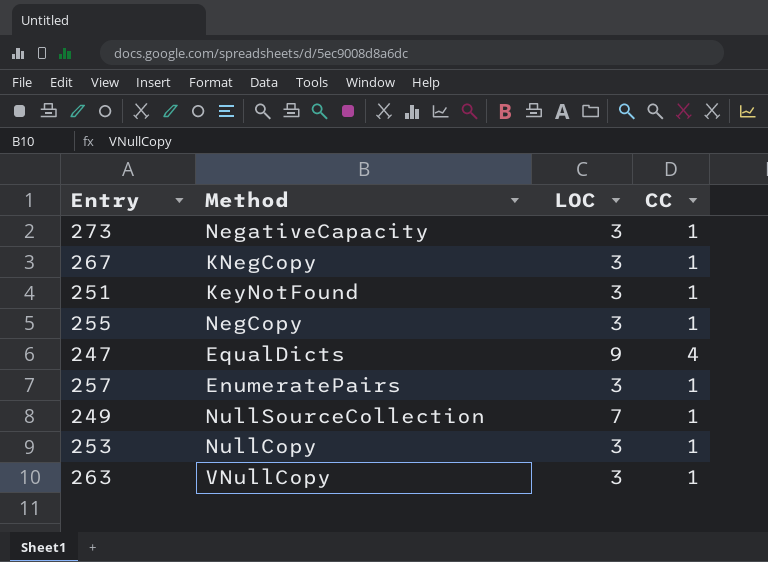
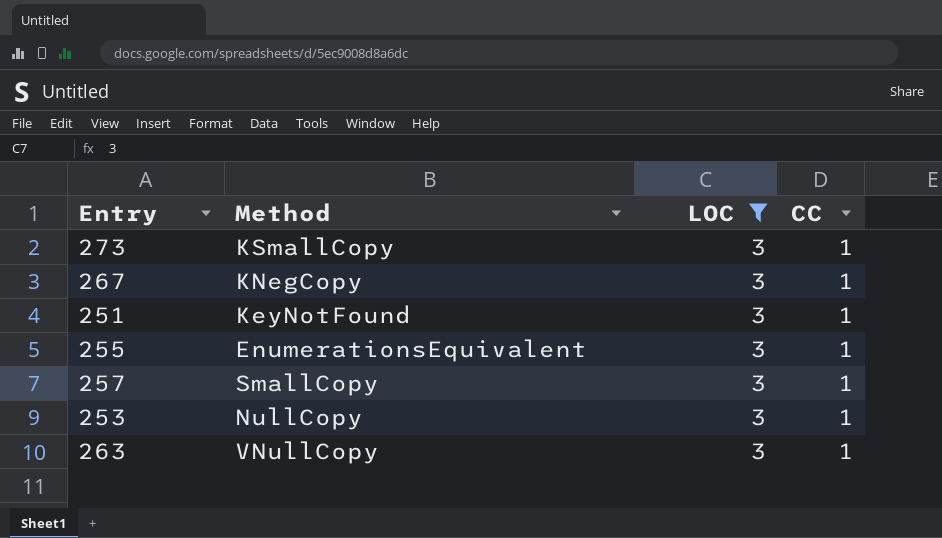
filter: none -> LOC = 3
273 | Method: NegativeCapacity -> KSmallCopy
255 | Method: NegCopy -> EnumerationsEquivalent
257 | Method: EnumeratePairs -> SmallCopy

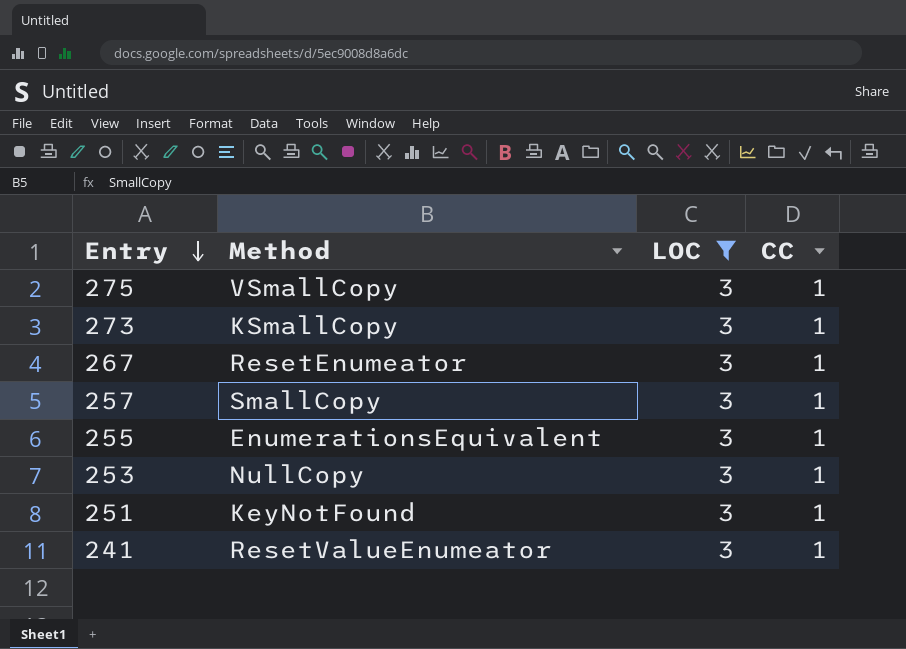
row order: none -> Entry descending
row 263: VNullCopy | 3 | 1 -> none
row 275: none -> VSmallCopy | 3 | 1
267 | Method: KNegCopy -> ResetEnumeator
row 241: none -> ResetValueEnumeator | 3 | 1

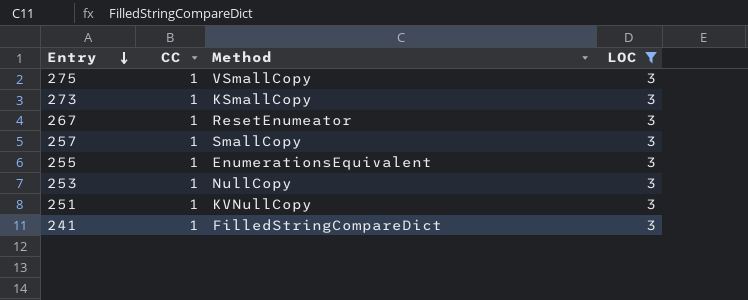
column CC | position: 4 -> 2
251 | Method: KeyNotFound -> KVNullCopy
241 | Method: ResetValueEnumeator -> FilledStringCompareDict

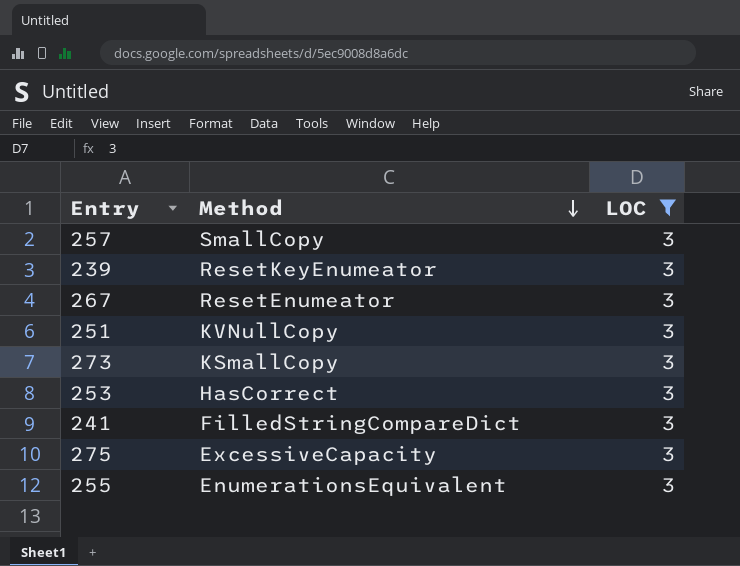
row order: Entry descending -> Method descending
column CC | position: 2 -> none
row 239: none -> ResetKeyEnumeator | 3
253 | Method: NullCopy -> HasCorrect
275 | Method: VSmallCopy -> ExcessiveCapacity

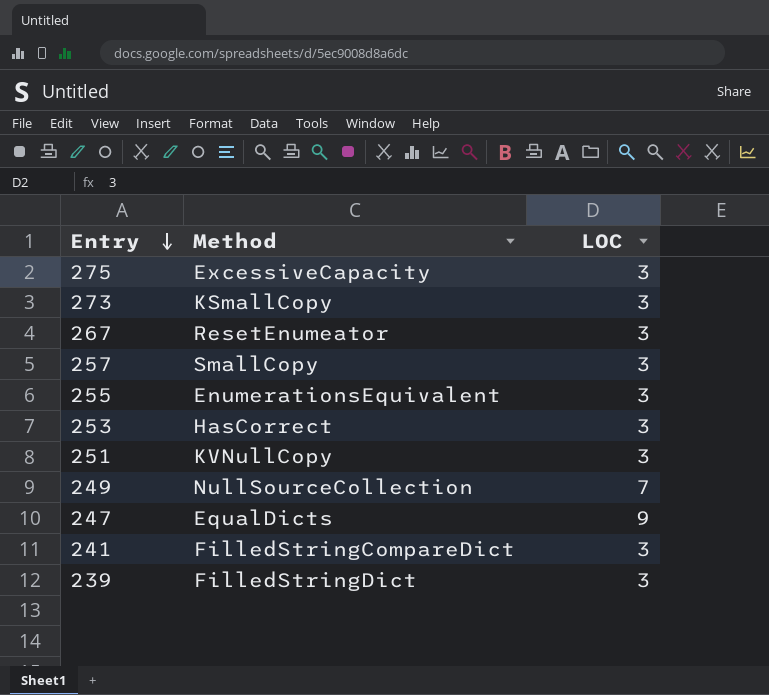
filter: LOC = 3 -> none
row order: Method descending -> Entry descending
239 | Method: ResetKeyEnumeator -> FilledStringDict

